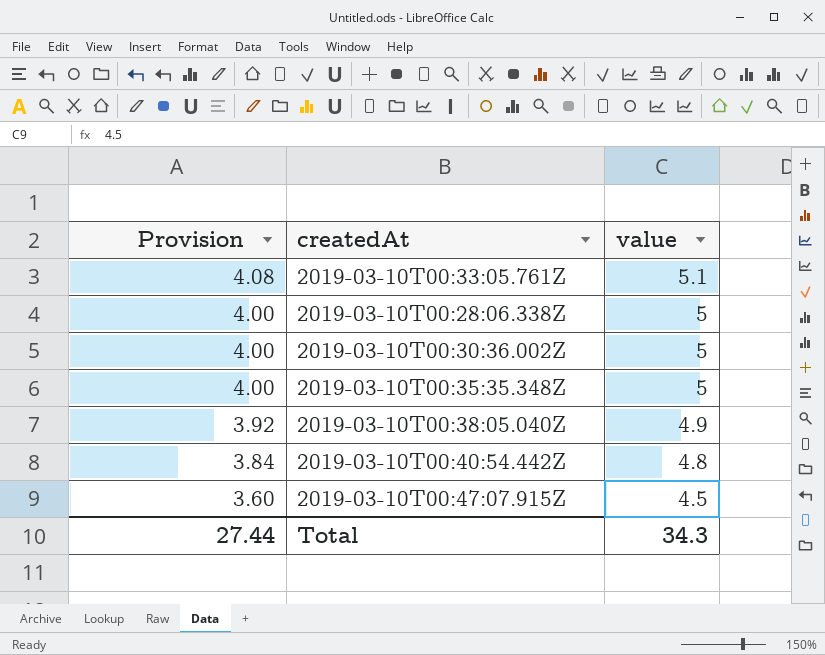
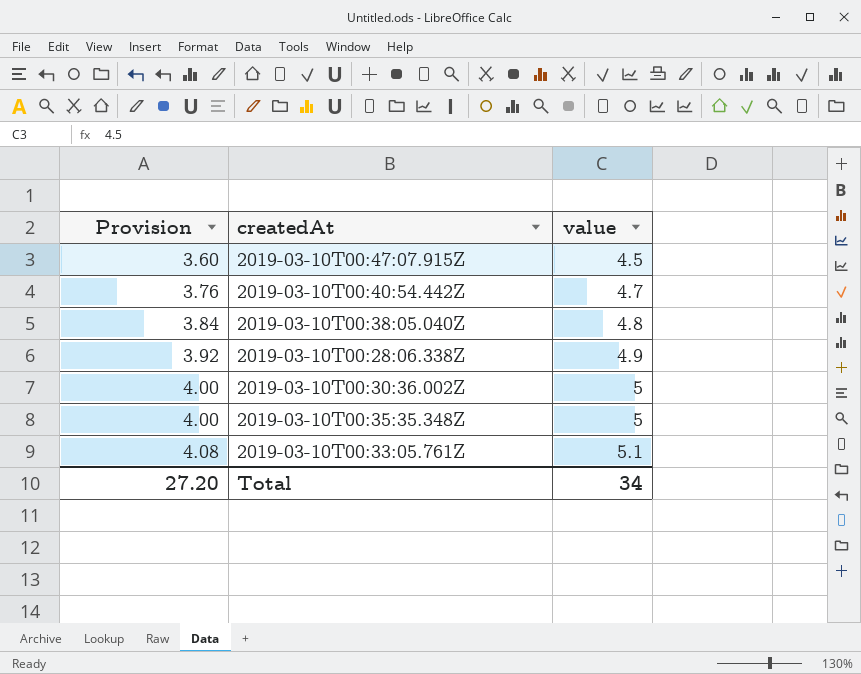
row order: Provision descending -> Provision ascending
2019-03-10T00:40:54.442Z | Provision: 3.84 -> 3.76
2019-03-10T00:40:54.442Z | value: 4.8 -> 4.7
2019-03-10T00:38:05.040Z | Provision: 3.92 -> 3.84
2019-03-10T00:38:05.040Z | value: 4.9 -> 4.8
2019-03-10T00:28:06.338Z | Provision: 4.00 -> 3.92
2019-03-10T00:28:06.338Z | value: 5 -> 4.9
Total | Provision: 27.44 -> 27.20
Total | value: 34.3 -> 34

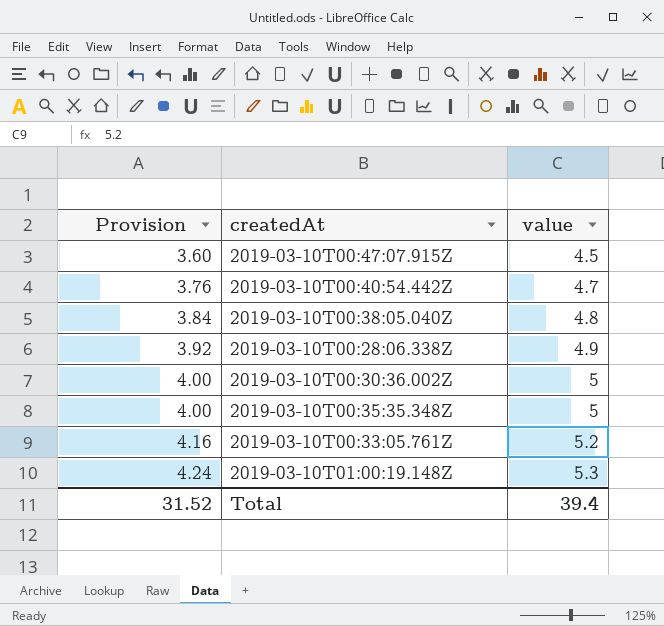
2019-03-10T00:33:05.761Z | Provision: 4.08 -> 4.16
2019-03-10T00:33:05.761Z | value: 5.1 -> 5.2
row 2019-03-10T01:00:19.148Z: none -> 4.24 | 5.3
Total | Provision: 27.20 -> 31.52
Total | value: 34 -> 39.4

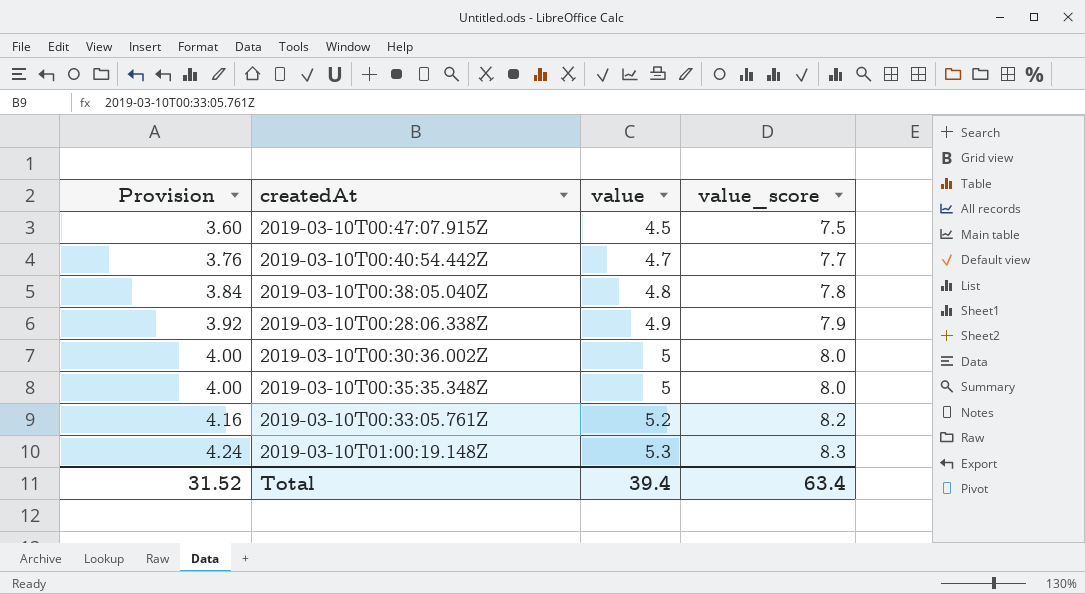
column value_score | formula: none -> [value] + 3

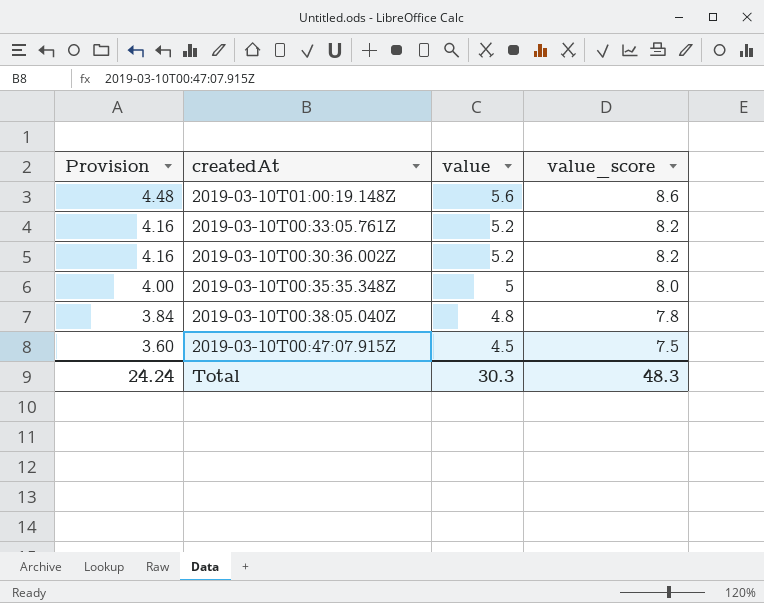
row order: Provision ascending -> Provision descending
row 2019-03-10T00:40:54.442Z: 3.76 | 4.7 | 7.7 -> none
row 2019-03-10T00:28:06.338Z: 3.92 | 4.9 | 7.9 -> none
2019-03-10T01:00:19.148Z | Provision: 4.24 -> 4.48
2019-03-10T01:00:19.148Z | value: 5.3 -> 5.6
2019-03-10T01:00:19.148Z | value_score: 8.3 -> 8.6
2019-03-10T00:30:36.002Z | Provision: 4.00 -> 4.16
2019-03-10T00:30:36.002Z | value: 5 -> 5.2
2019-03-10T00:30:36.002Z | value_score: 8.0 -> 8.2
Total | Provision: 31.52 -> 24.24
Total | value: 39.4 -> 30.3
Total | value_score: 63.4 -> 48.3

